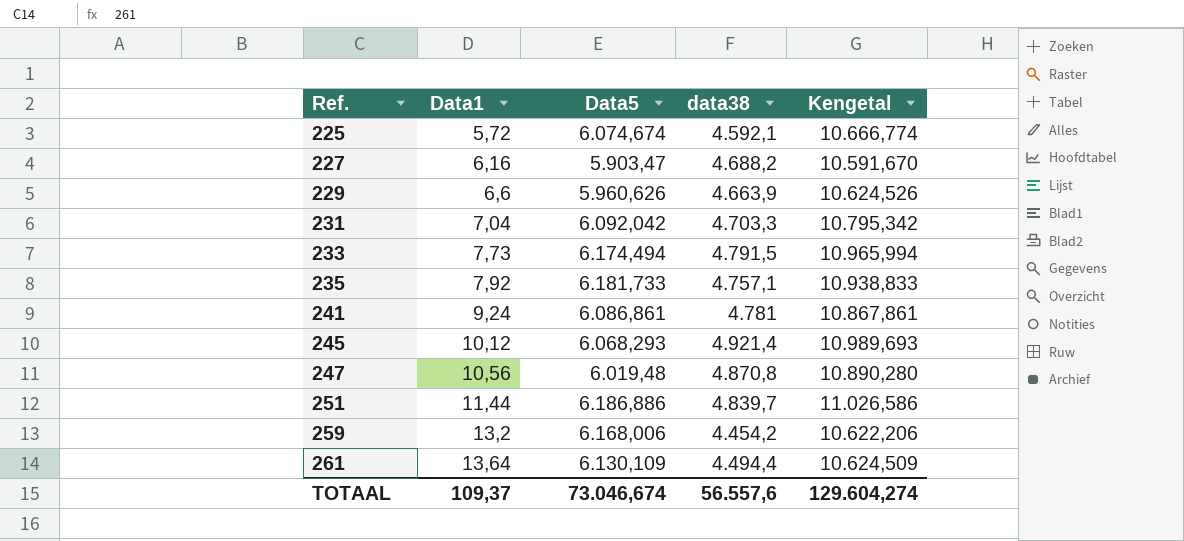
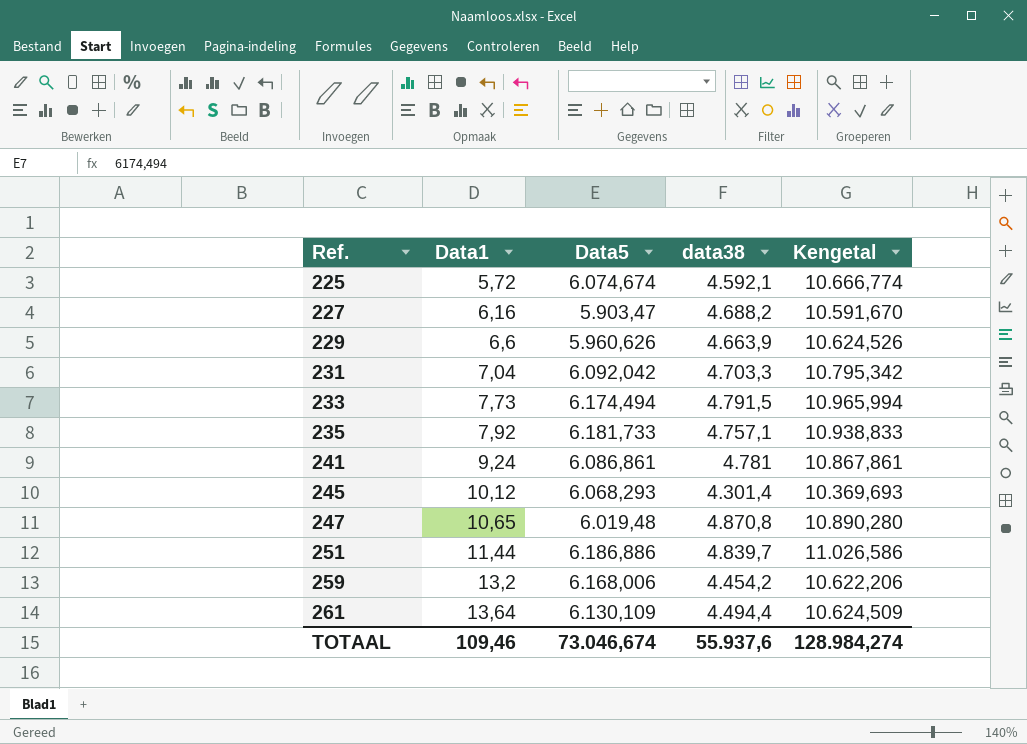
245 | data38: 4.921,4 -> 4.301,4
245 | Kengetal: 10.989,693 -> 10.369,693
247 | Data1: 10,56 -> 10,65
TOTAAL | Data1: 109,37 -> 109,46
TOTAAL | data38: 56.557,6 -> 55.937,6
TOTAAL | Kengetal: 129.604,274 -> 128.984,274

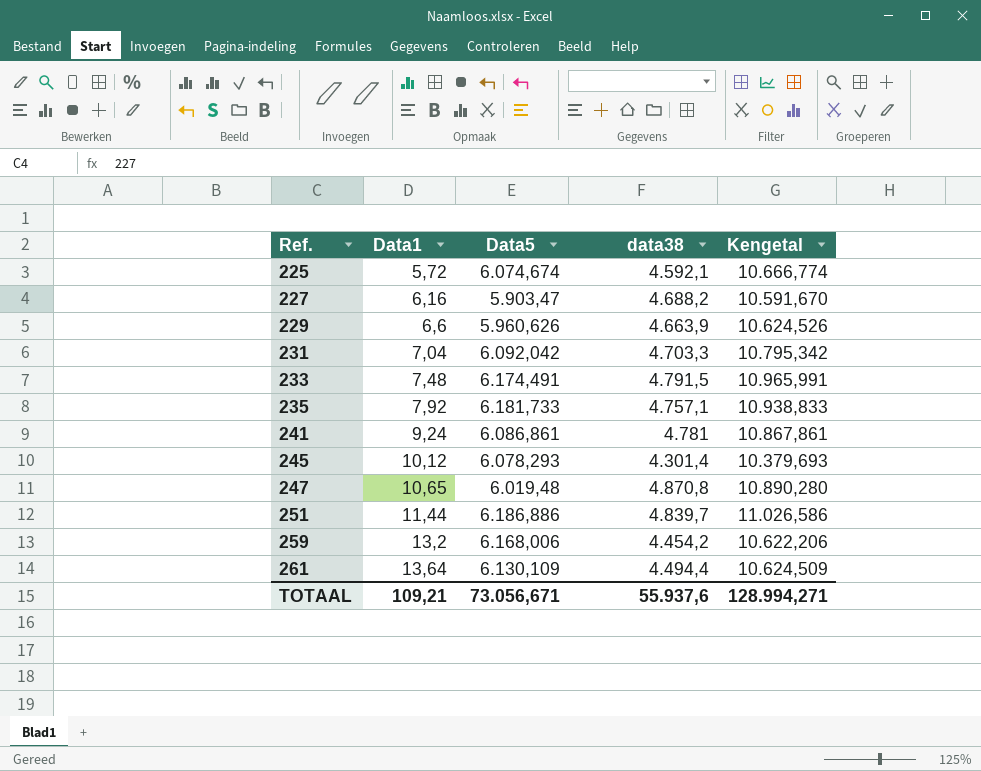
233 | Data1: 7,73 -> 7,48
233 | Data5: 6.174,494 -> 6.174,491
233 | Kengetal: 10.965,994 -> 10.965,991
245 | Data5: 6.068,293 -> 6.078,293
245 | Kengetal: 10.369,693 -> 10.379,693
TOTAAL | Data1: 109,46 -> 109,21
TOTAAL | Data5: 73.046,674 -> 73.056,671
TOTAAL | Kengetal: 128.984,274 -> 128.994,271

